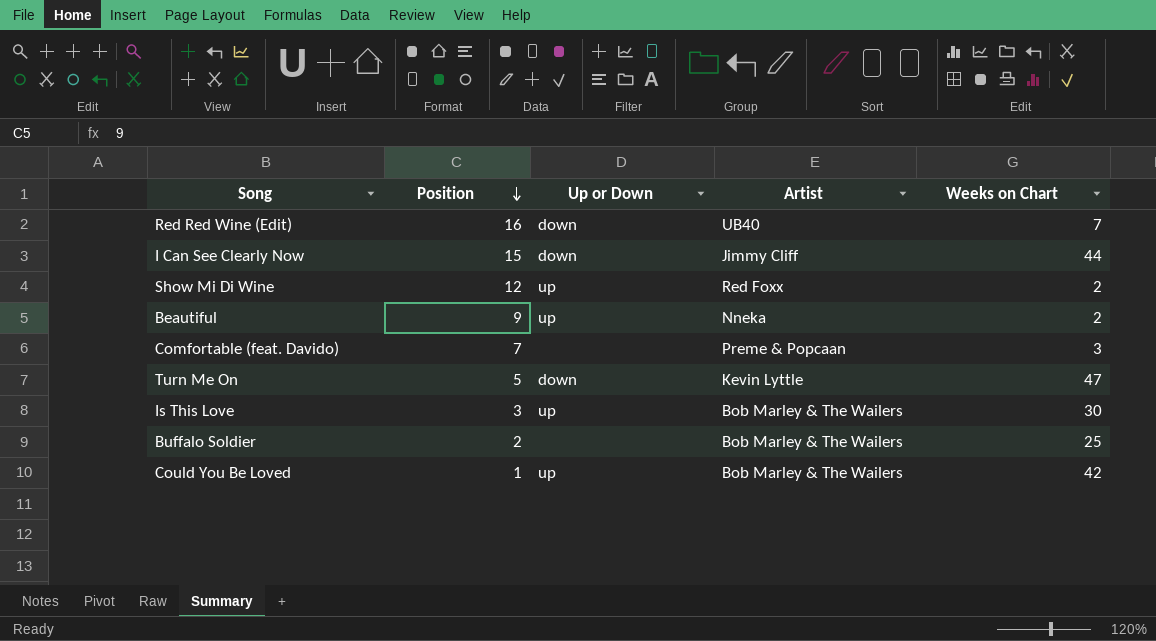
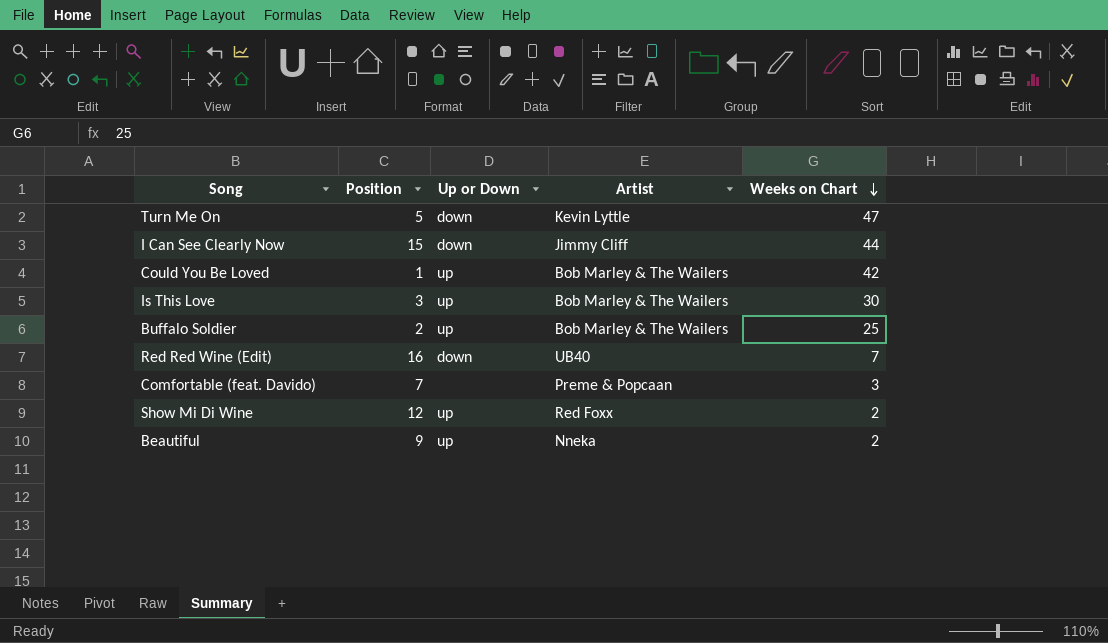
row order: Position descending -> Weeks on Chart descending
Buffalo Soldier | Up or Down: none -> up

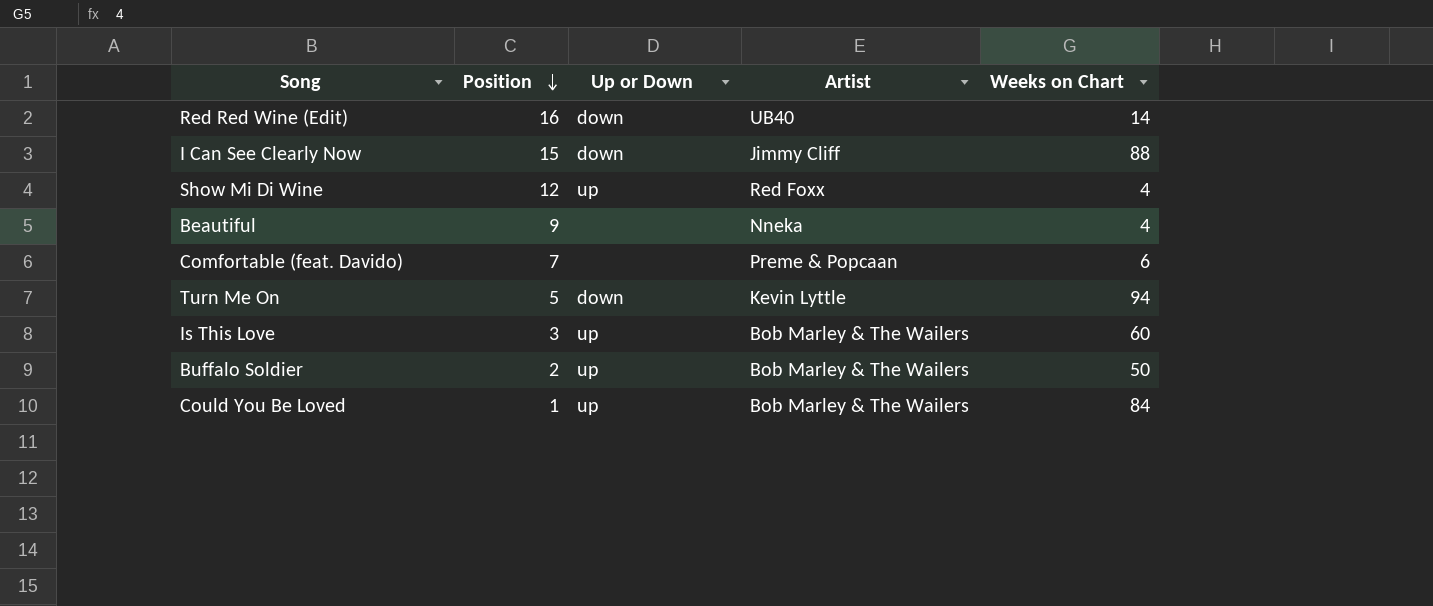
row order: Weeks on Chart descending -> Position descending
Red Red Wine (Edit) | Weeks on Chart: 7 -> 14
I Can See Clearly Now | Weeks on Chart: 44 -> 88
Show Mi Di Wine | Weeks on Chart: 2 -> 4
Beautiful | Up or Down: up -> none
Beautiful | Weeks on Chart: 2 -> 4
Comfortable (feat. Davido) | Weeks on Chart: 3 -> 6
Turn Me On | Weeks on Chart: 47 -> 94
Is This Love | Weeks on Chart: 30 -> 60
Buffalo Soldier | Weeks on Chart: 25 -> 50
Could You Be Loved | Weeks on Chart: 42 -> 84

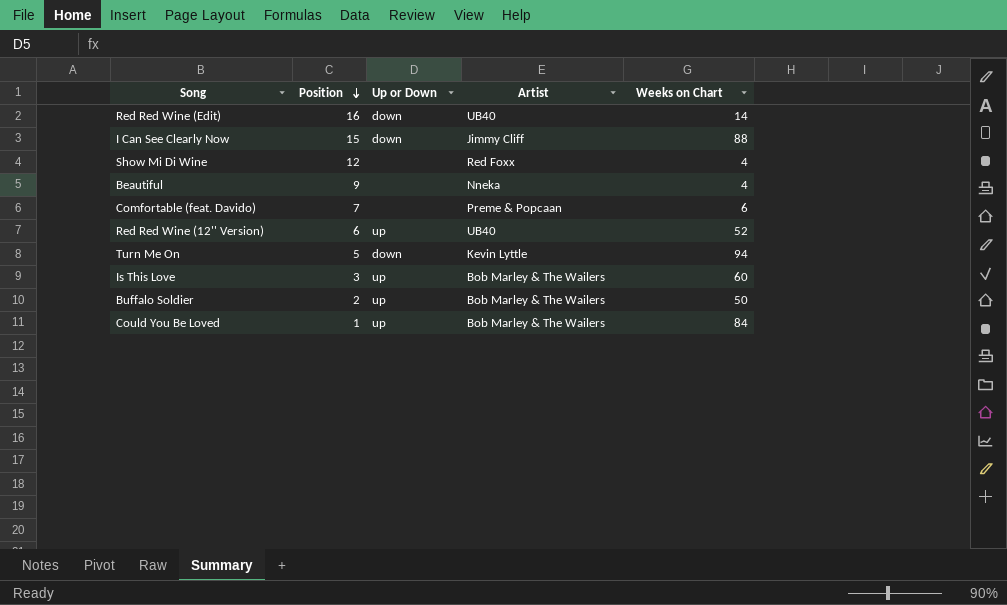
Show Mi Di Wine | Up or Down: up -> none
row Red Red Wine (12'' Version): none -> 6 | up | UB40 | 52

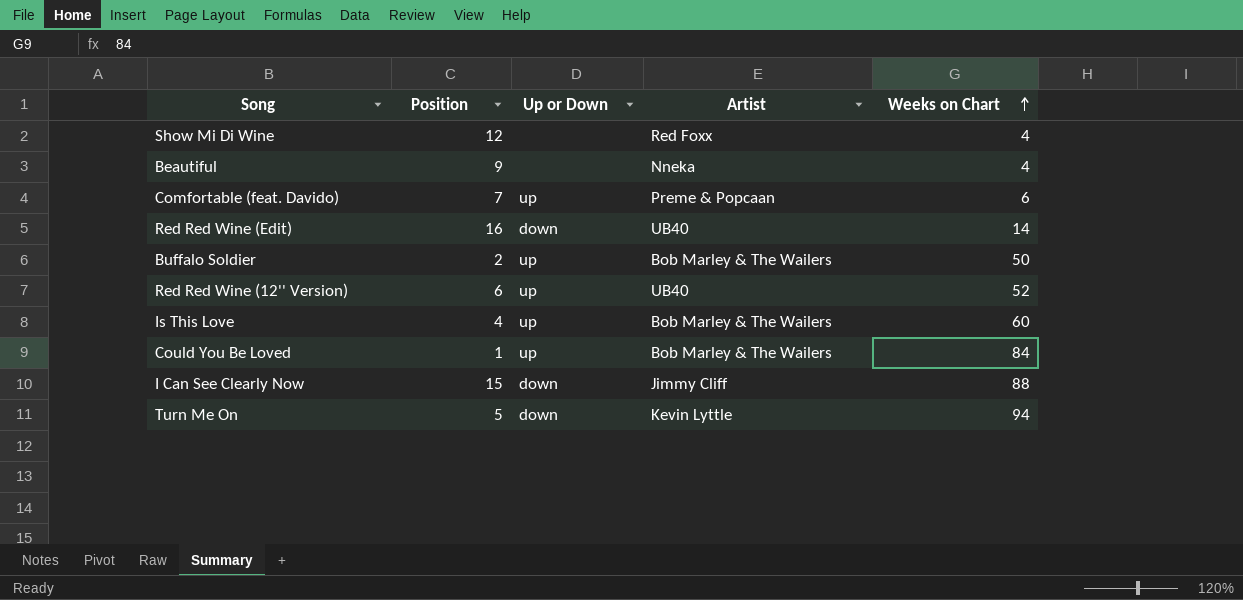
row order: Position descending -> Weeks on Chart ascending
Comfortable (feat. Davido) | Up or Down: none -> up
Is This Love | Position: 3 -> 4

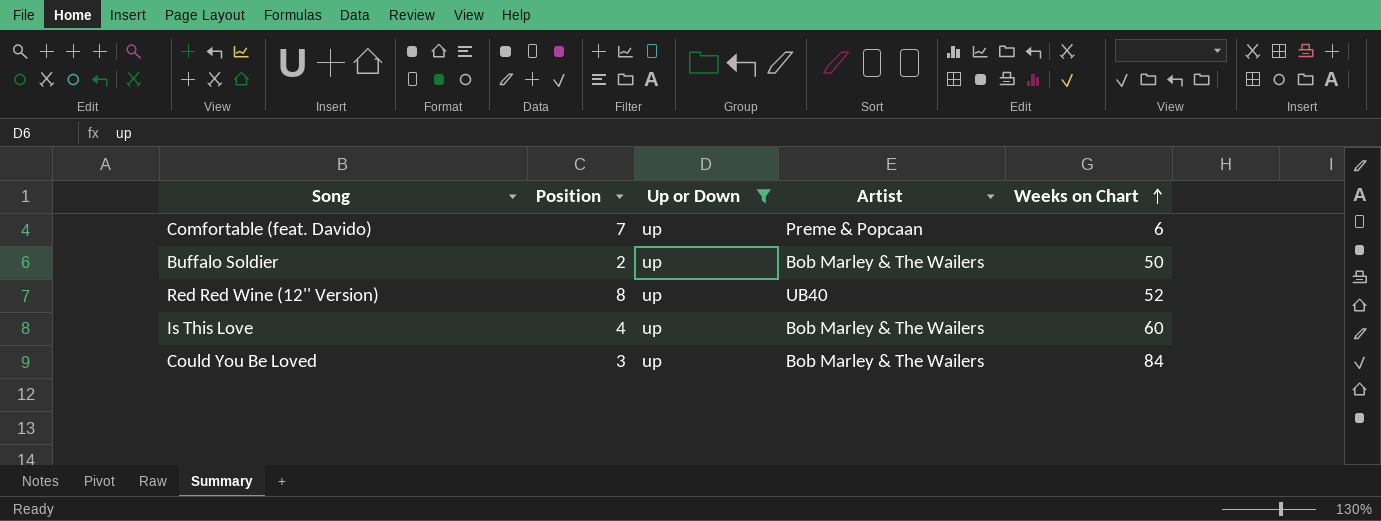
filter: none -> Up or Down = up
Red Red Wine (12'' Version) | Position: 6 -> 8
Could You Be Loved | Position: 1 -> 3

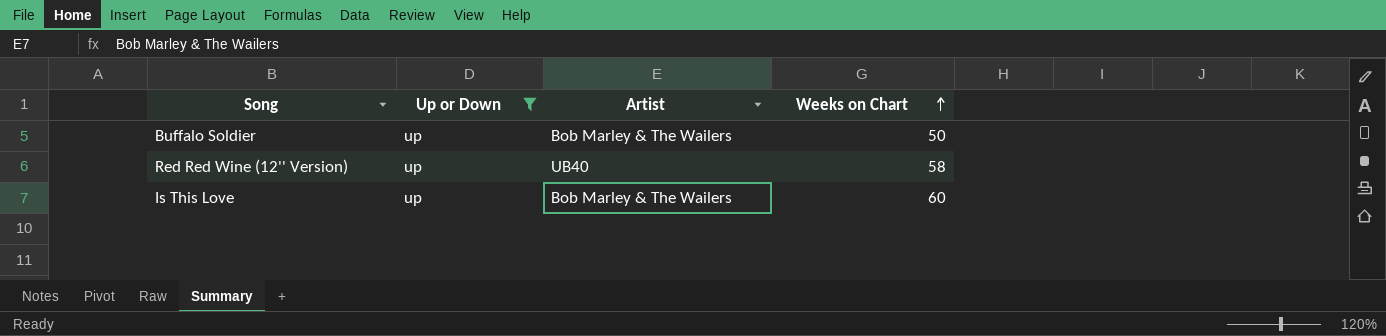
column Position | position: 2 -> none
row Comfortable (feat. Davido): 7 | up | Preme & Popcaan | 6 -> none
row Could You Be Loved: 3 | up | Bob Marley & The Wailers | 84 -> none
Red Red Wine (12'' Version) | Weeks on Chart: 52 -> 58

